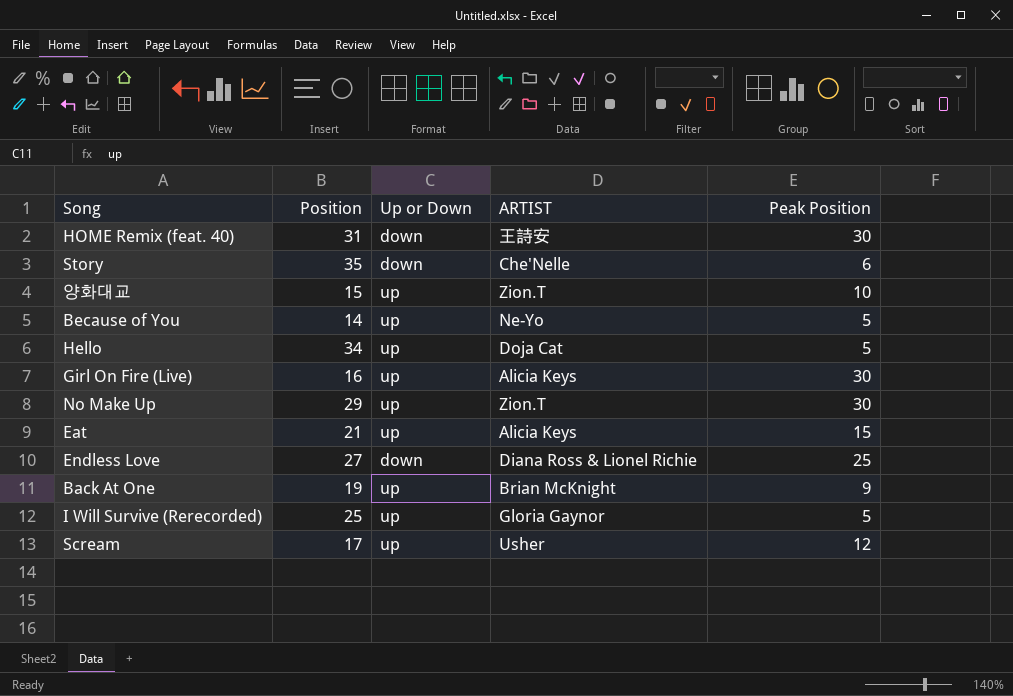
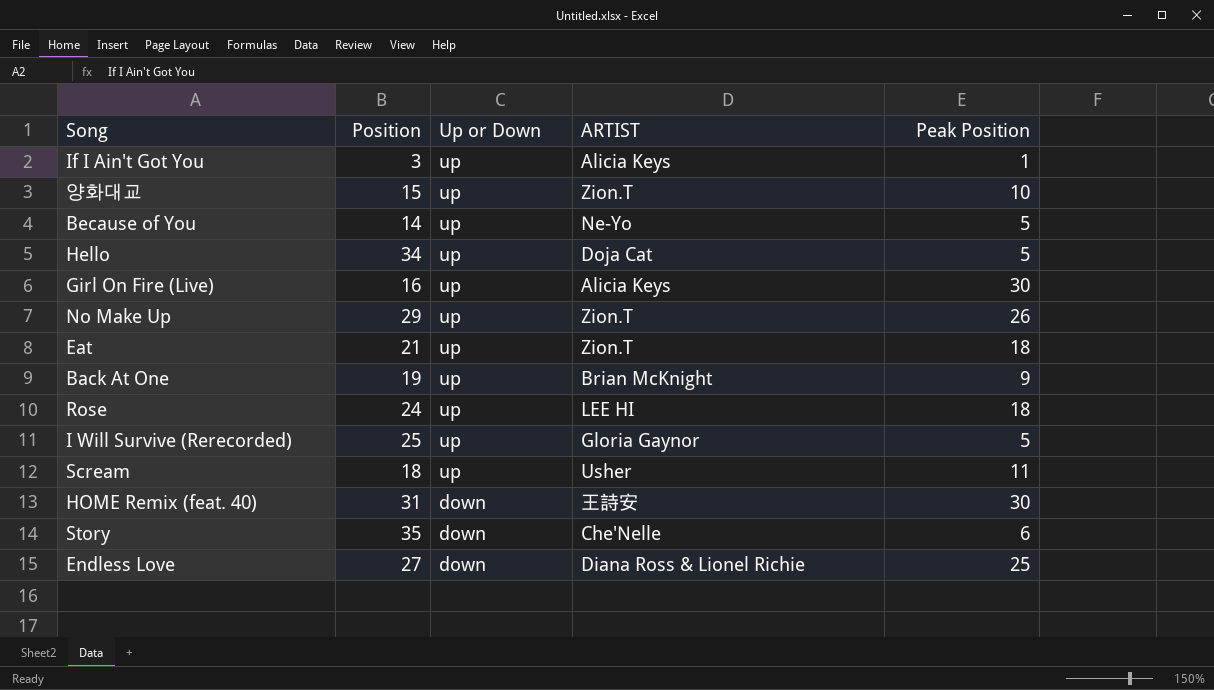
row order: none -> Up or Down descending
row If I Ain't Got You: none -> 3 | up | Alicia Keys | 1
No Make Up | Peak Position: 30 -> 26
Eat | ARTIST: Alicia Keys -> Zion.T
Eat | Peak Position: 15 -> 18
row Rose: none -> 24 | up | LEE HI | 18
Scream | Position: 17 -> 18
Scream | Peak Position: 12 -> 11

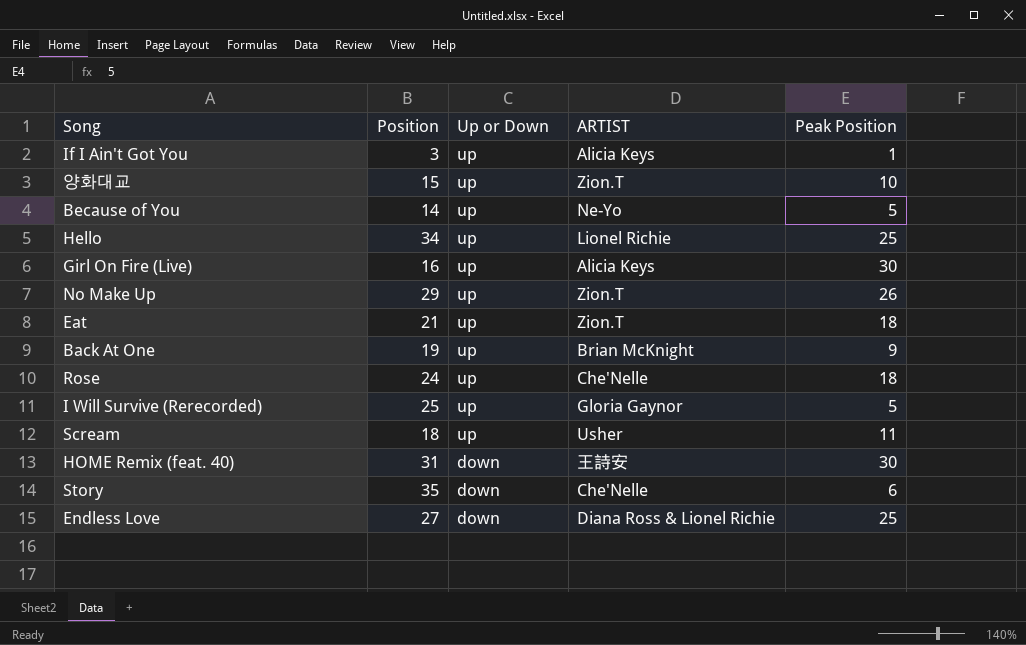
Hello | ARTIST: Doja Cat -> Lionel Richie
Hello | Peak Position: 5 -> 25
Rose | ARTIST: LEE HI -> Che'Nelle

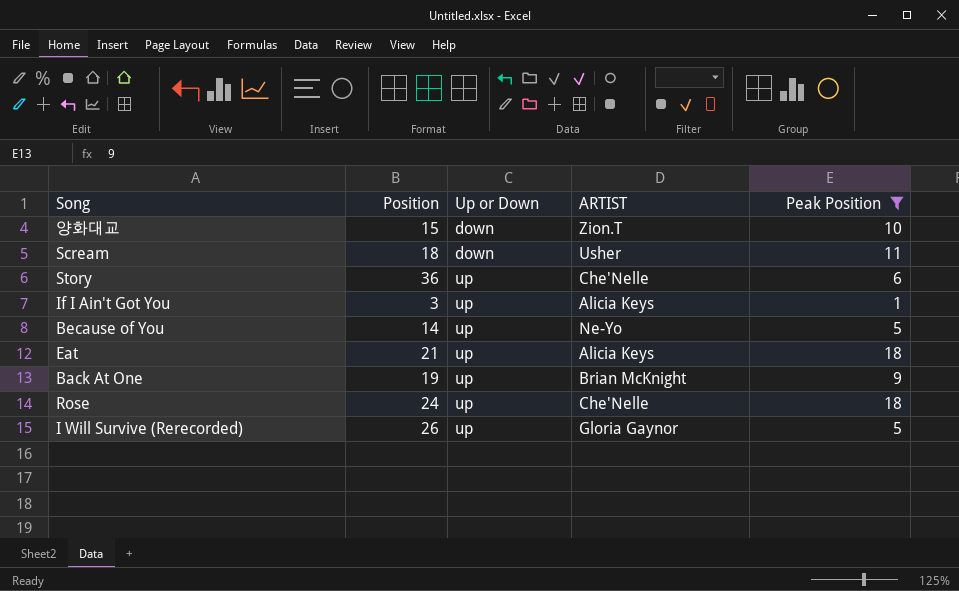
filter: none -> Peak Position <= 18
row order: Up or Down descending -> Up or Down ascending
양화대교 | Up or Down: up -> down
Scream | Up or Down: up -> down
Story | Position: 35 -> 36
Story | Up or Down: down -> up
Eat | ARTIST: Zion.T -> Alicia Keys
I Will Survive (Rerecorded) | Position: 25 -> 26

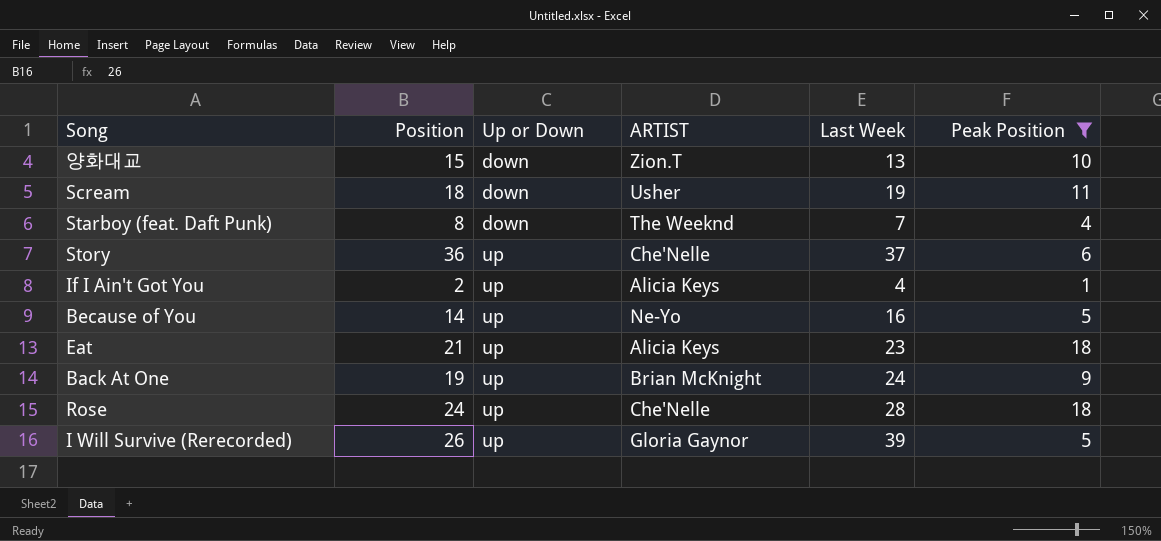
column Last Week | position: none -> 5
row Starboy (feat. Daft Punk): none -> 8 | down | The Weeknd | 7 | 4
If I Ain't Got You | Position: 3 -> 2

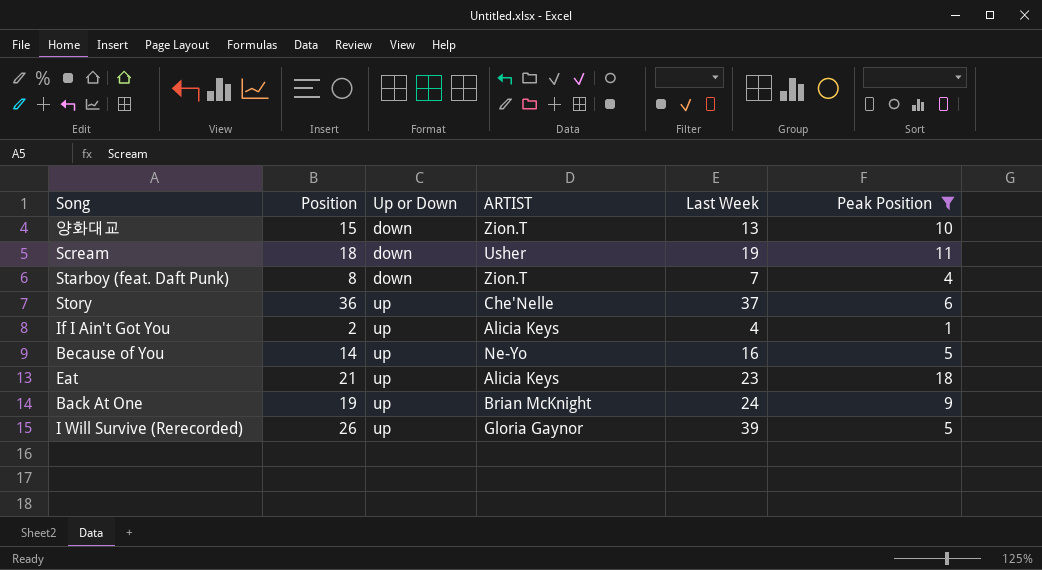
row Rose: 24 | up | Che'Nelle | 28 | 18 -> none
Starboy (feat. Daft Punk) | ARTIST: The Weeknd -> Zion.T

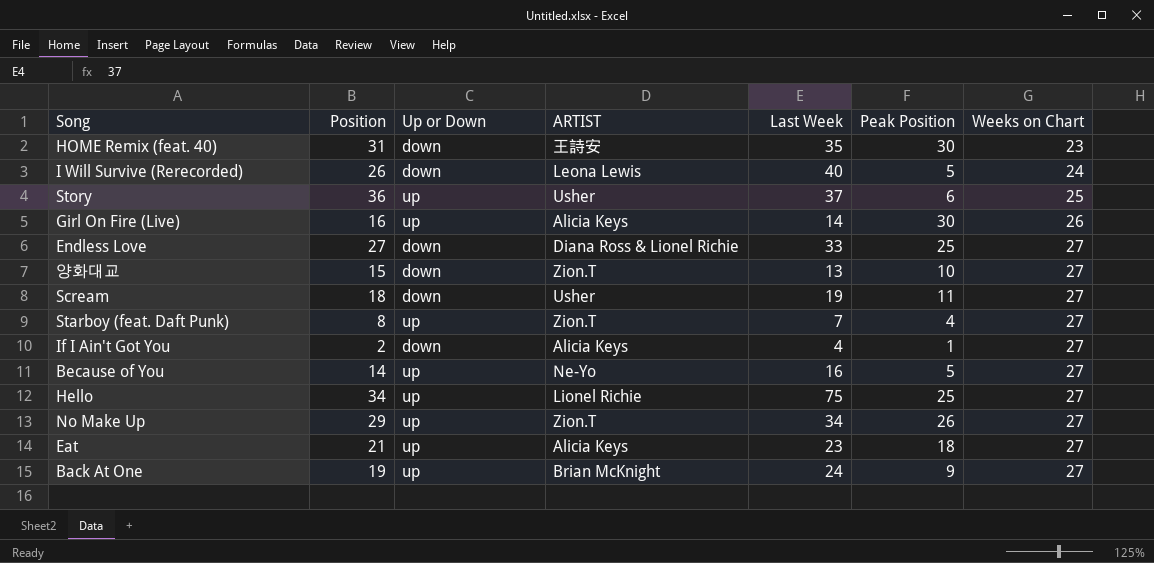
filter: Peak Position <= 18 -> none
row order: Up or Down ascending -> Weeks on Chart ascending
column Weeks on Chart | position: none -> 7
I Will Survive (Rerecorded) | Up or Down: up -> down
I Will Survive (Rerecorded) | ARTIST: Gloria Gaynor -> Leona Lewis
I Will Survive (Rerecorded) | Last Week: 39 -> 40
Story | ARTIST: Che'Nelle -> Usher
Starboy (feat. Daft Punk) | Up or Down: down -> up
If I Ain't Got You | Up or Down: up -> down

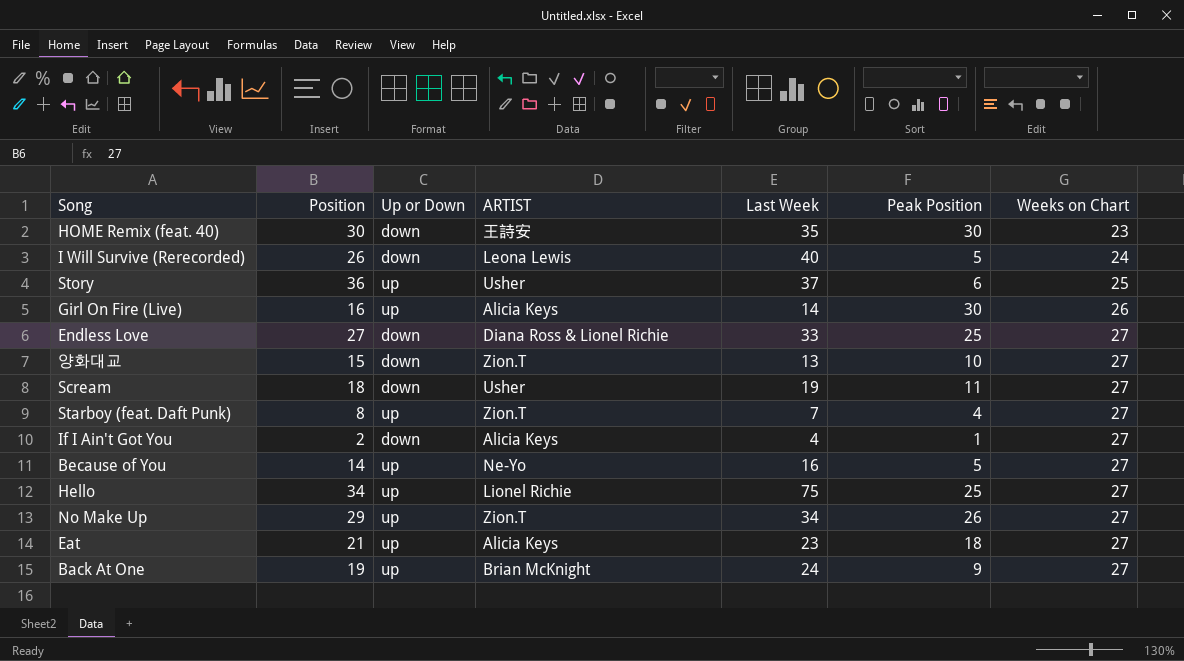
HOME Remix (feat. 40) | Position: 31 -> 30

